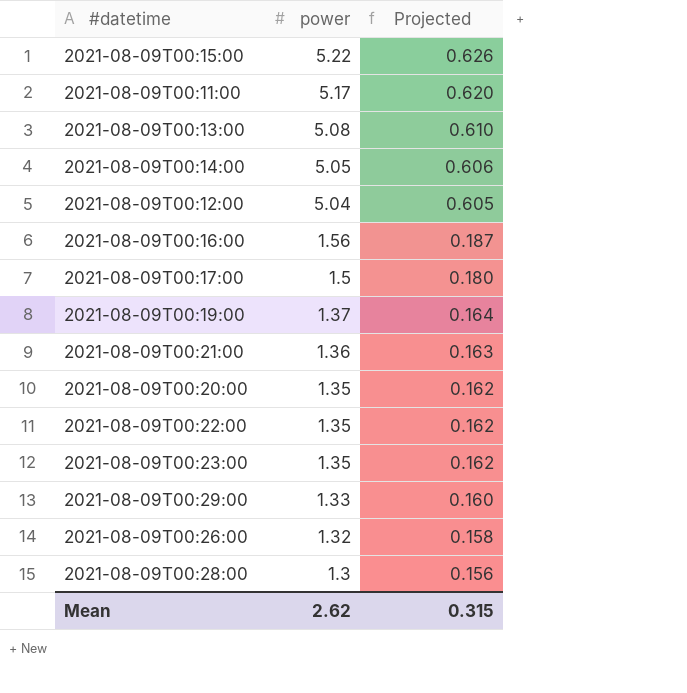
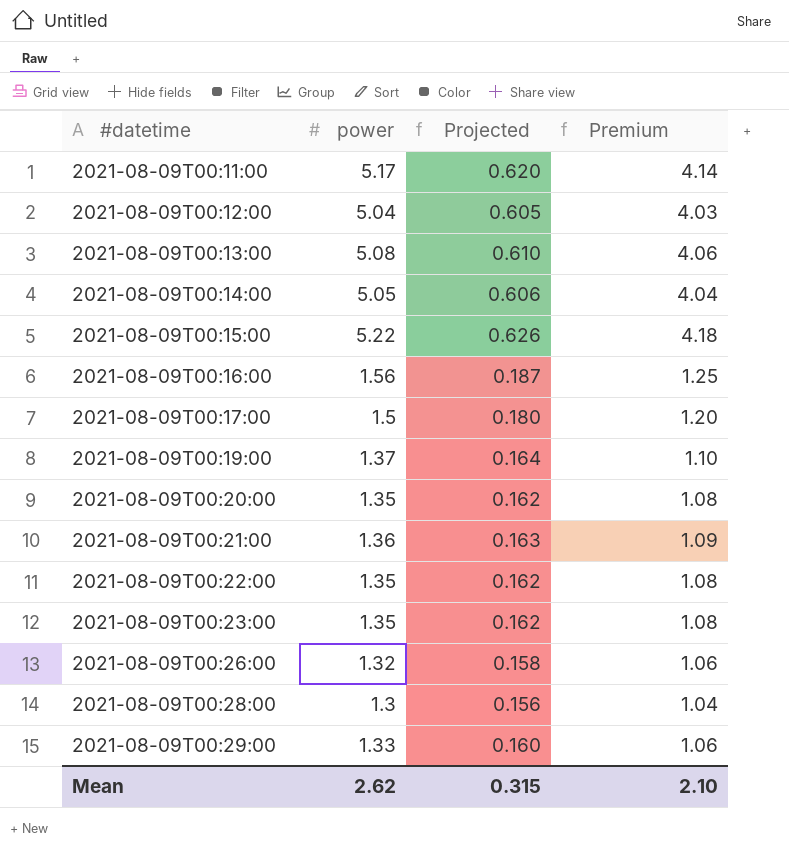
row order: power descending -> #datetime ascending
column Premium | formula: none -> [power] * 0.8

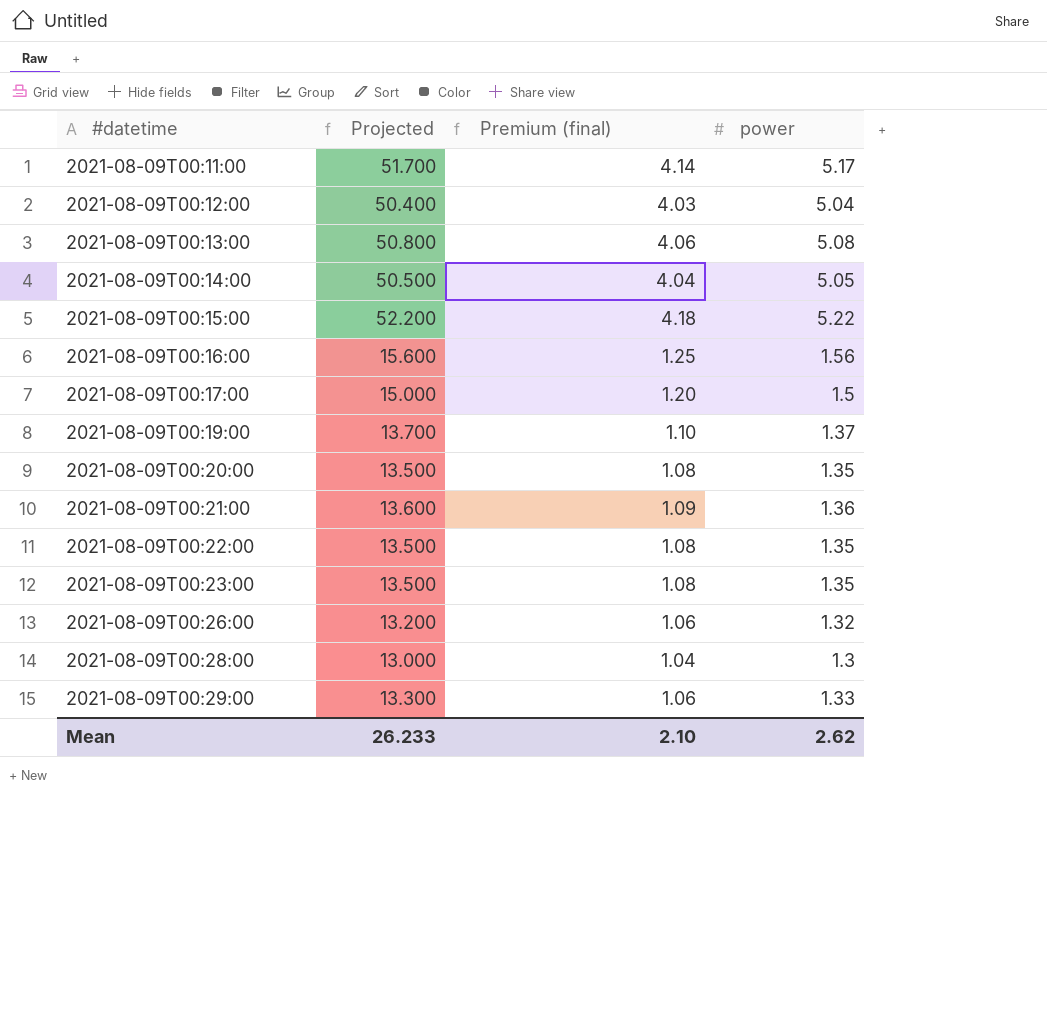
column Projected | formula: [power] * 0.12 -> [power] * 10
column name: Premium -> Premium (final)
column power | position: 2 -> 4
Mean | Projected: 0.315 -> 26.233

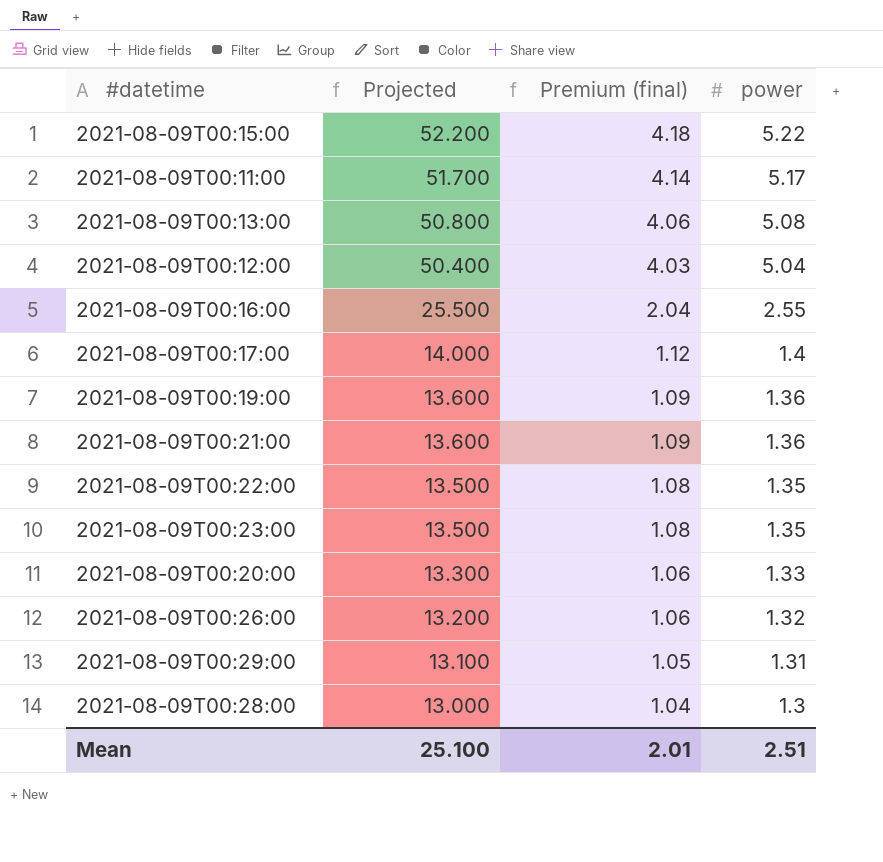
row order: #datetime ascending -> Projected descending
row 2021-08-09T00:14:00: 50.500 | 4.04 | 5.05 -> none
2021-08-09T00:16:00 | Projected: 15.600 -> 25.500
2021-08-09T00:16:00 | Premium (final): 1.25 -> 2.04
2021-08-09T00:16:00 | power: 1.56 -> 2.55
2021-08-09T00:17:00 | Projected: 15.000 -> 14.000
2021-08-09T00:17:00 | Premium (final): 1.20 -> 1.12
2021-08-09T00:17:00 | power: 1.5 -> 1.4
2021-08-09T00:19:00 | Projected: 13.700 -> 13.600
2021-08-09T00:19:00 | Premium (final): 1.10 -> 1.09
2021-08-09T00:19:00 | power: 1.37 -> 1.36
2021-08-09T00:20:00 | Projected: 13.500 -> 13.300
2021-08-09T00:20:00 | Premium (final): 1.08 -> 1.06
2021-08-09T00:20:00 | power: 1.35 -> 1.33
2021-08-09T00:29:00 | Projected: 13.300 -> 13.100
2021-08-09T00:29:00 | Premium (final): 1.06 -> 1.05
2021-08-09T00:29:00 | power: 1.33 -> 1.31
Mean | Projected: 26.233 -> 25.100
Mean | Premium (final): 2.10 -> 2.01
Mean | power: 2.62 -> 2.51

